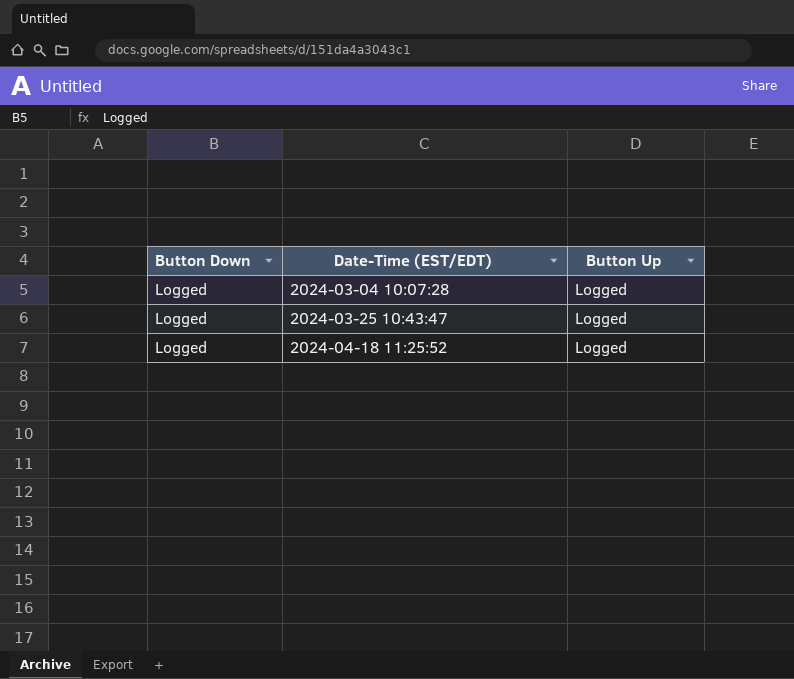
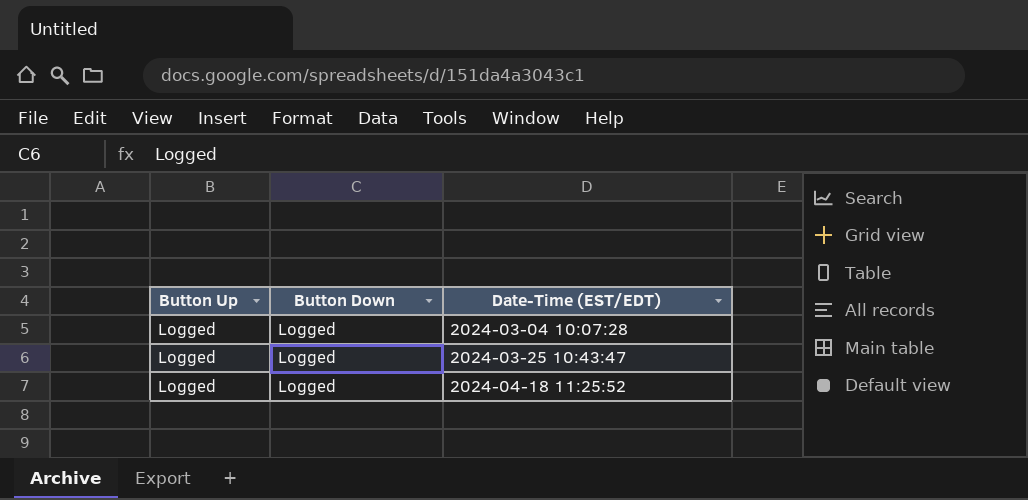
column Button Up | position: 3 -> 1

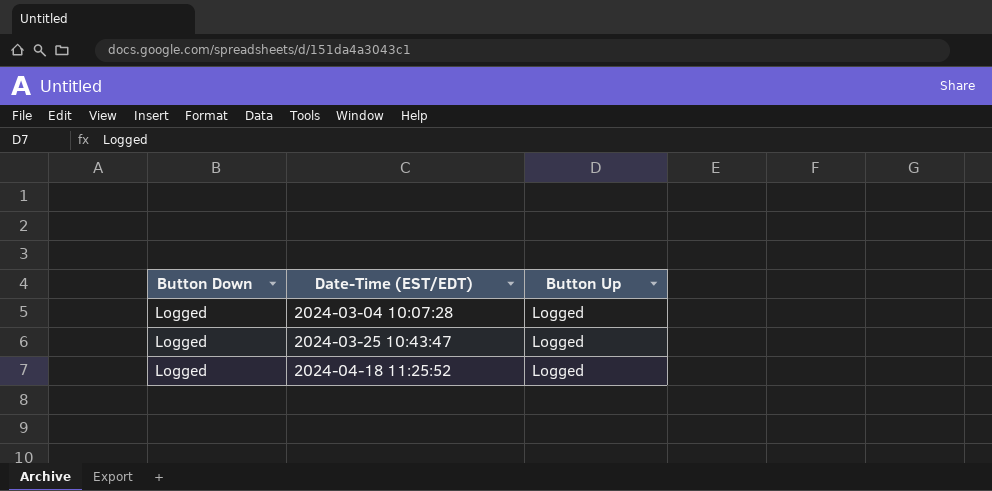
column Button Up | position: 1 -> 3

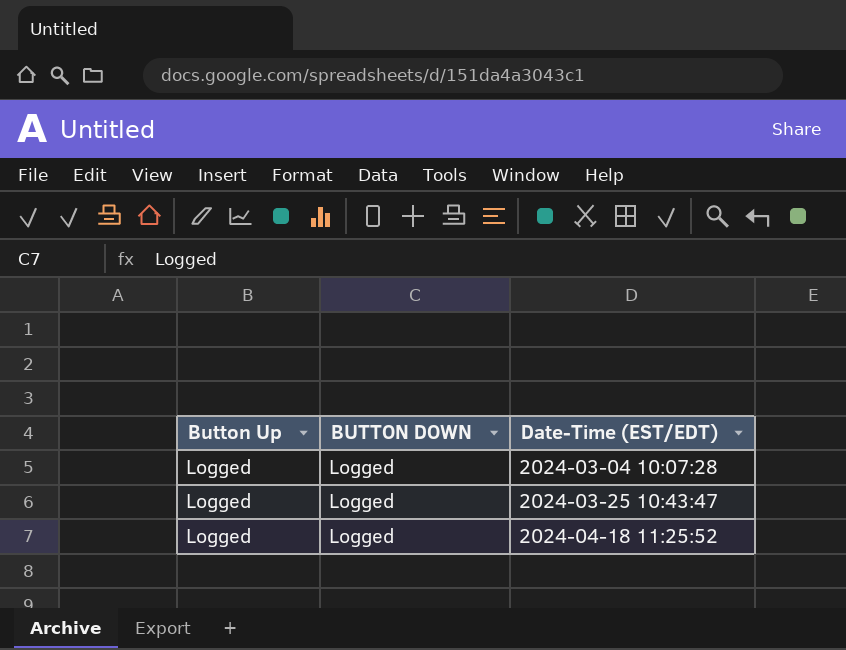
column Button Up | position: 3 -> 1
column name: Button Down -> BUTTON DOWN

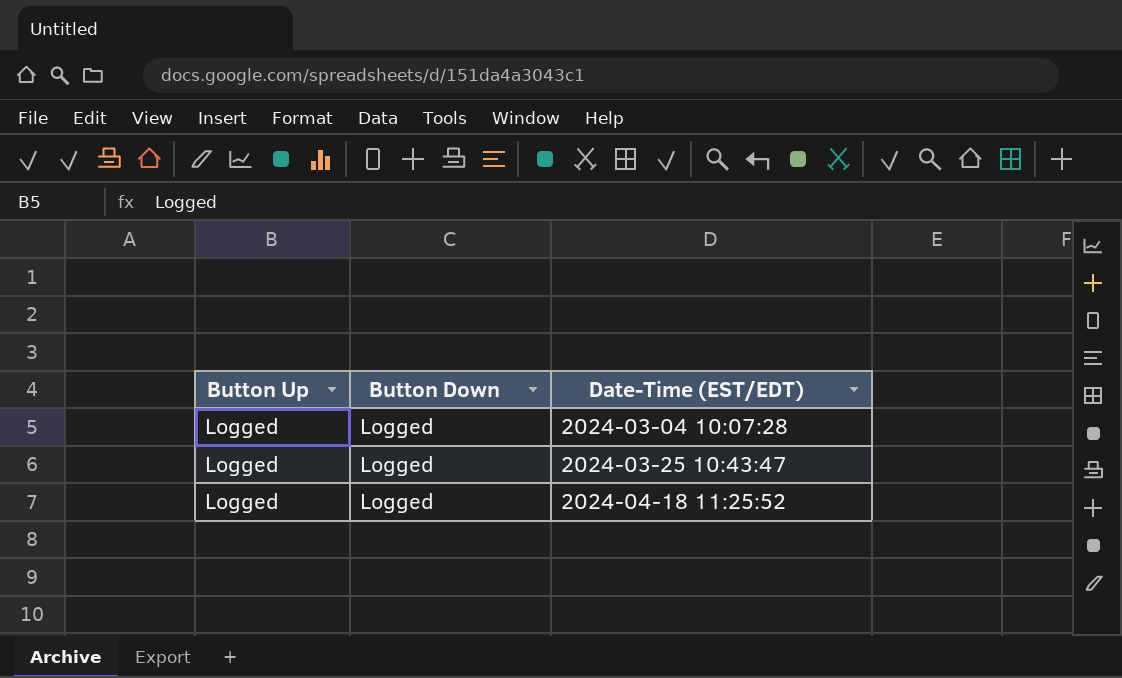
column name: BUTTON DOWN -> Button Down

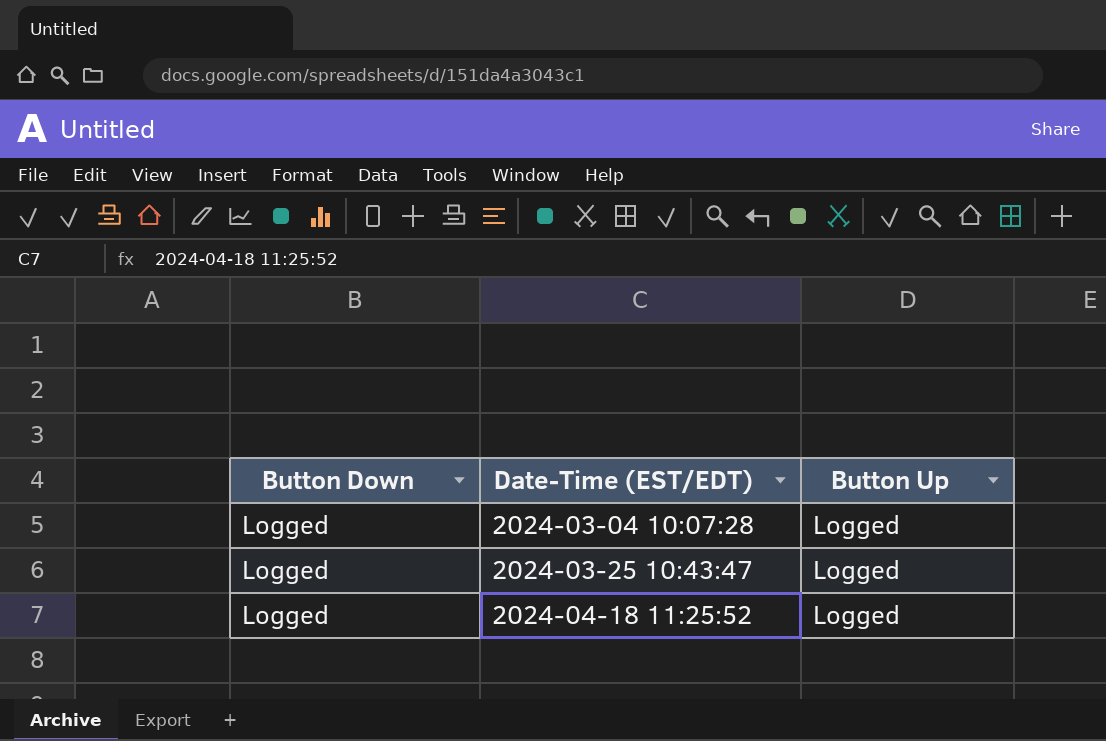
column Button Up | position: 1 -> 3

